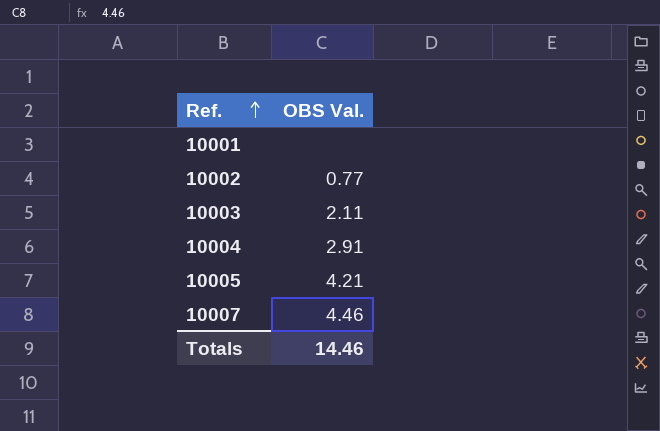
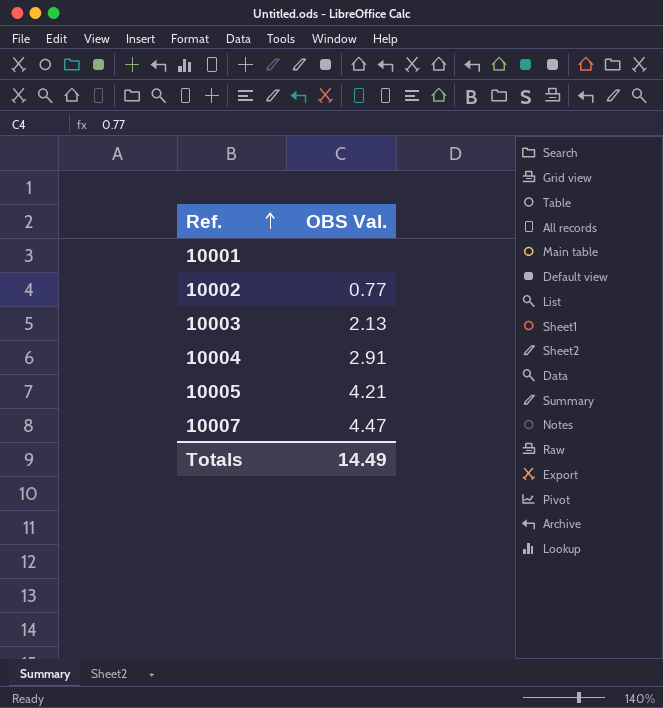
10003 | OBS Val.: 2.11 -> 2.13
10007 | OBS Val.: 4.46 -> 4.47
Totals | OBS Val.: 14.46 -> 14.49

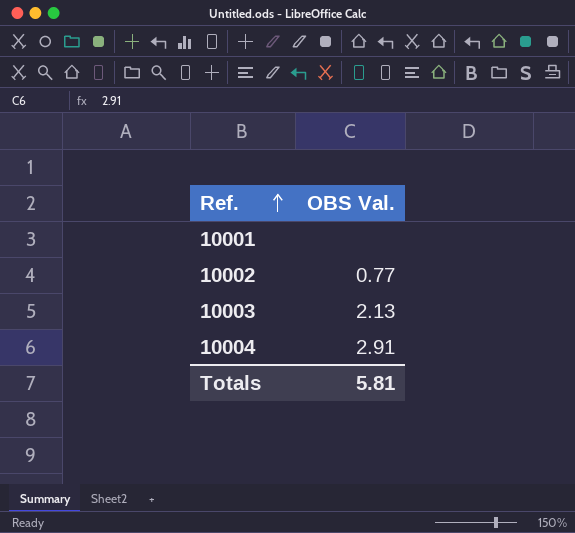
row 10005: 4.21 -> none
row 10007: 4.47 -> none
Totals | OBS Val.: 14.49 -> 5.81

